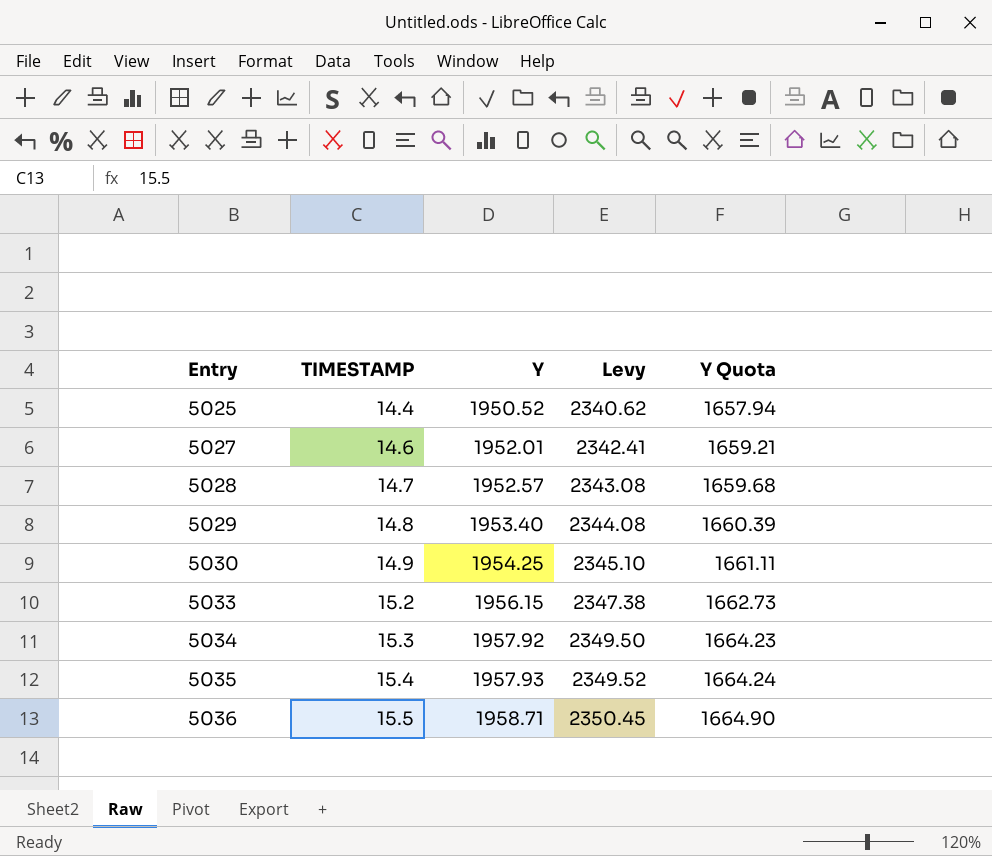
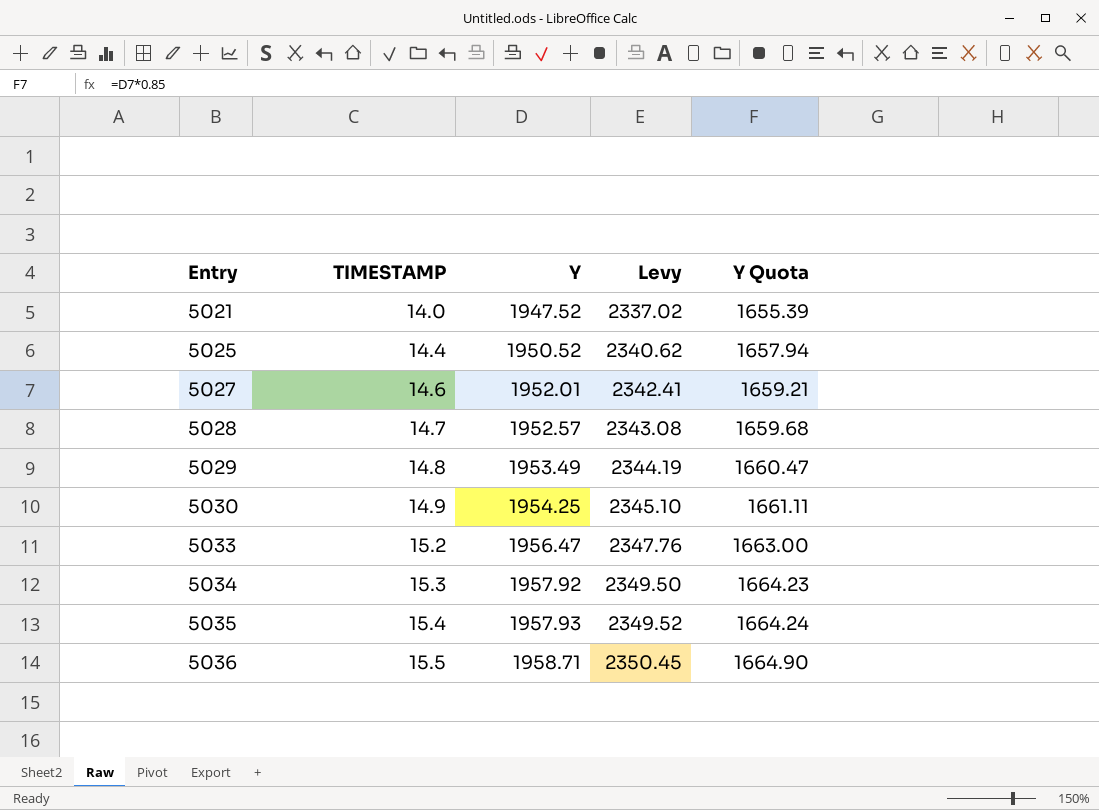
row 5021: none -> 14.0 | 1947.52 | 2337.02 | 1655.39
5029 | Y: 1953.40 -> 1953.49
5029 | Levy: 2344.08 -> 2344.19
5029 | Y Quota: 1660.39 -> 1660.47
5033 | Y: 1956.15 -> 1956.47
5033 | Levy: 2347.38 -> 2347.76
5033 | Y Quota: 1662.73 -> 1663.00

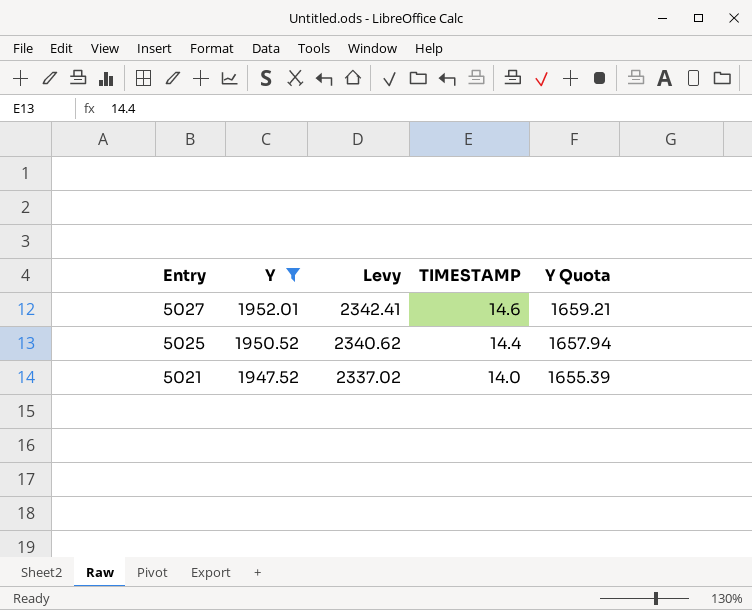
filter: none -> Y <= 1952.01
row order: Entry ascending -> Entry descending
column TIMESTAMP | position: 2 -> 4

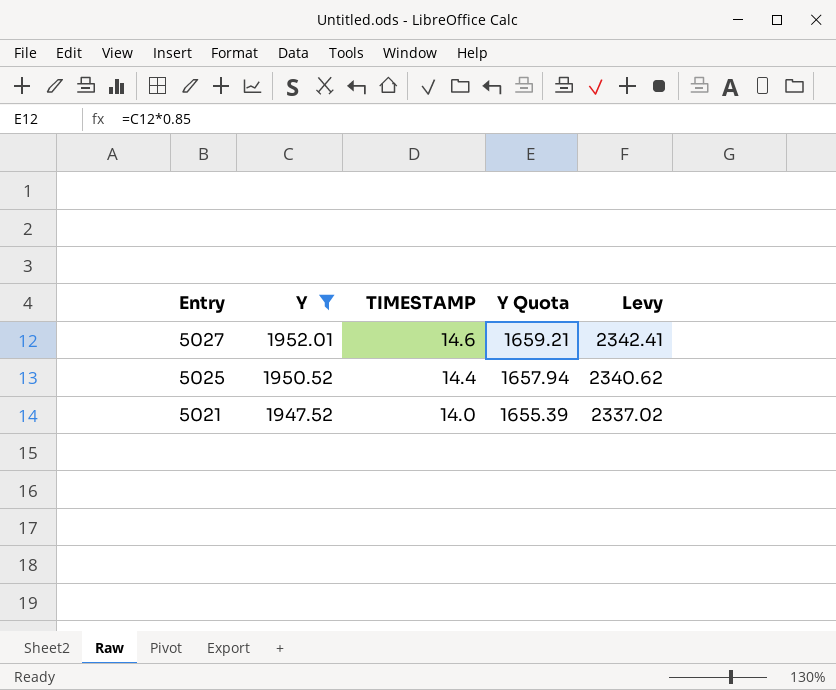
column Levy | position: 3 -> 5

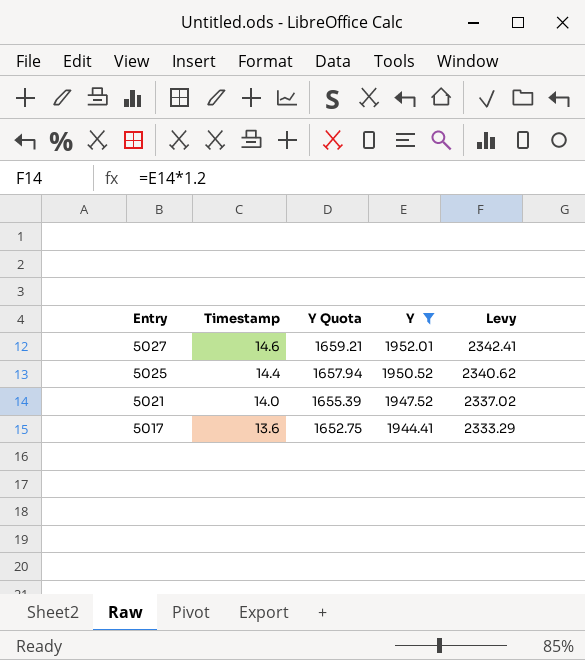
column name: TIMESTAMP -> Timestamp
column Y | position: 2 -> 4
row 5017: none -> 13.6 | 1652.75 | 1944.41 | 2333.29

